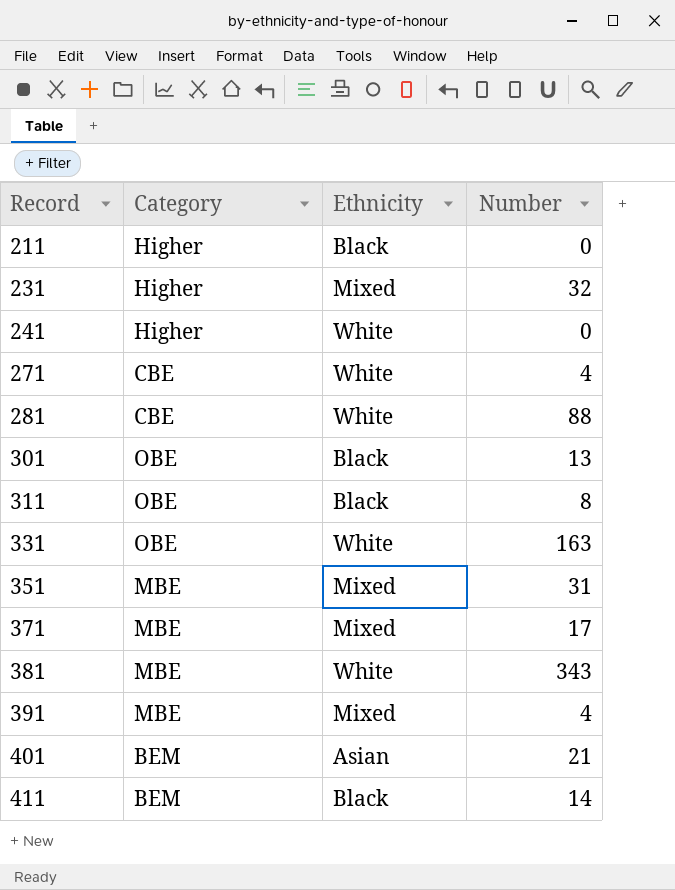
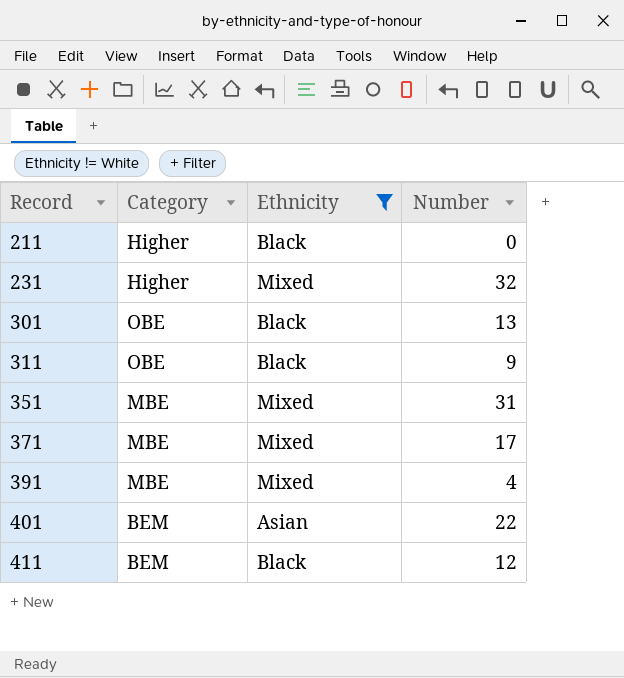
filter: none -> Ethnicity != White
311 | Number: 8 -> 9
401 | Number: 21 -> 22
411 | Number: 14 -> 12

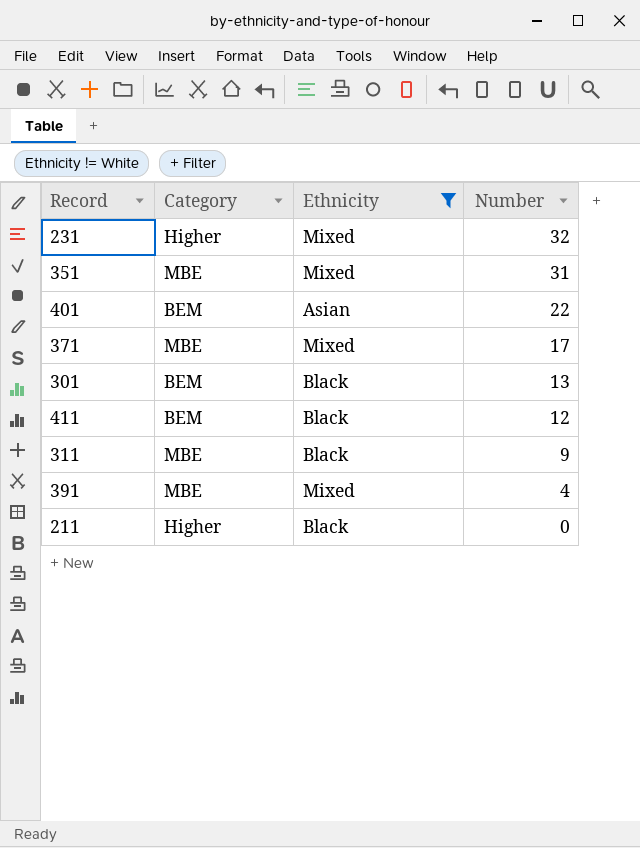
row order: Record ascending -> Number descending
301 | Category: OBE -> BEM
311 | Category: OBE -> MBE

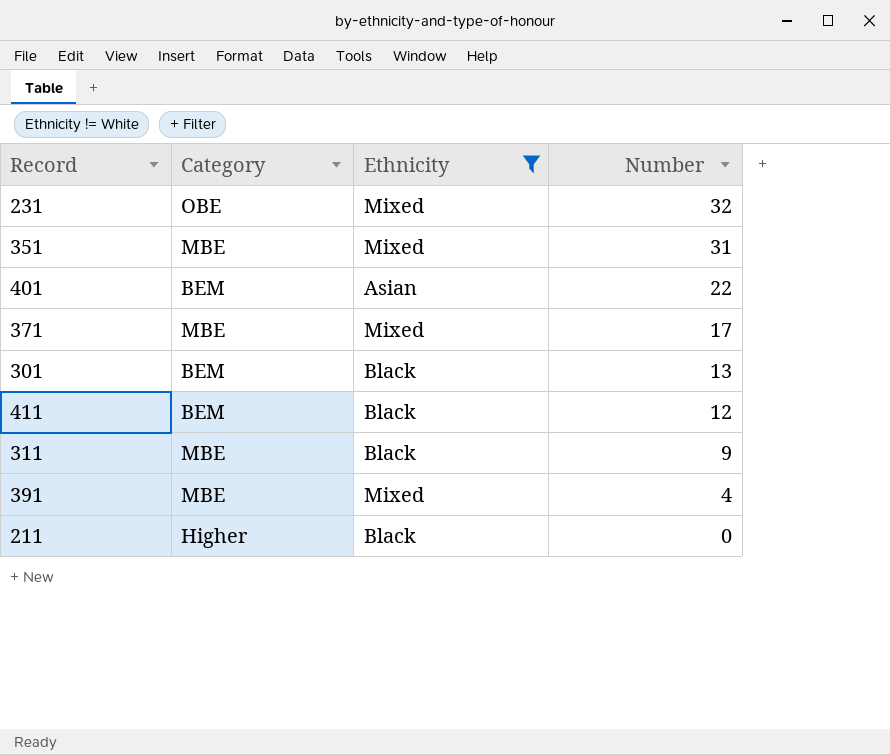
231 | Category: Higher -> OBE

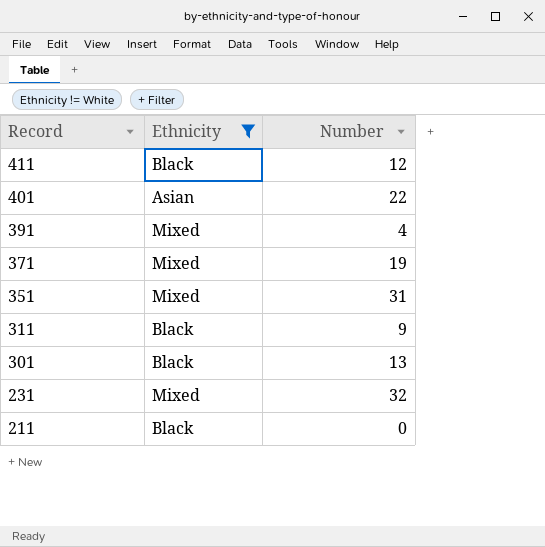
row order: Number descending -> Record descending
column Category | position: 2 -> none
371 | Number: 17 -> 19

